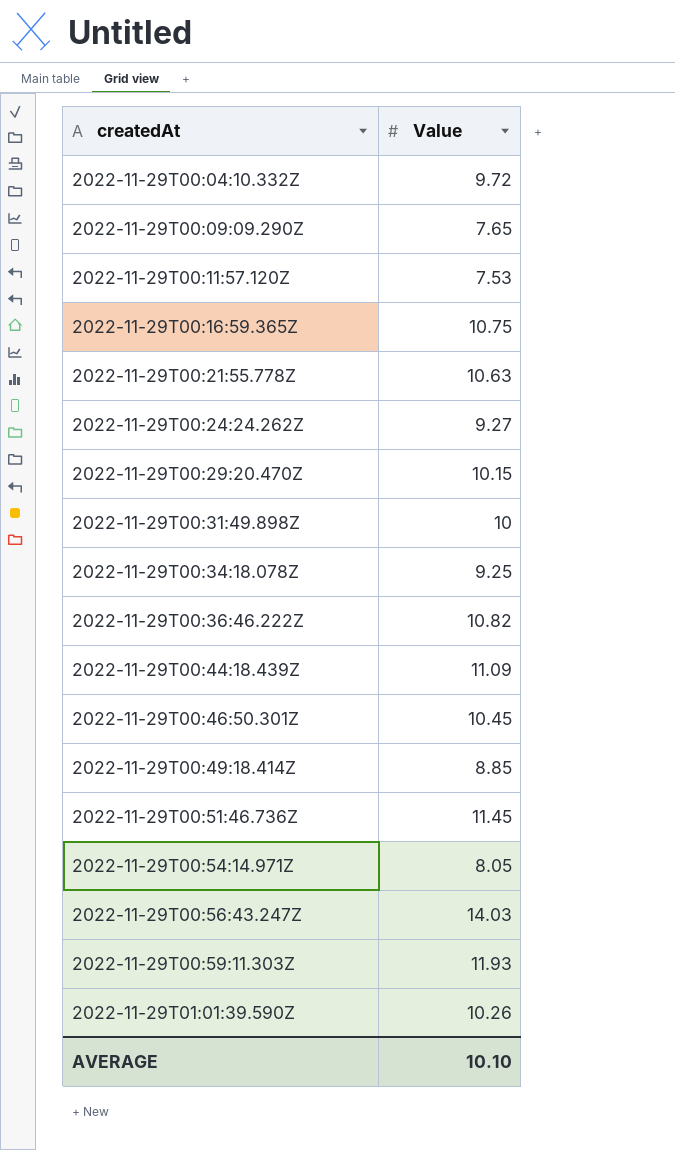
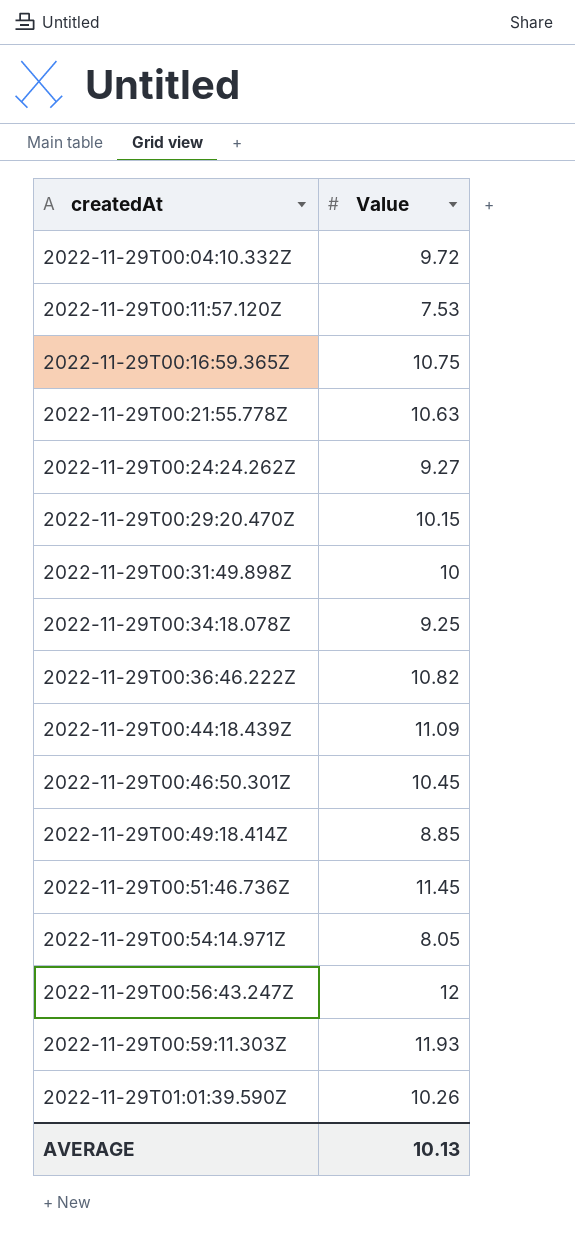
row 2022-11-29T00:09:09.290Z: 7.65 -> none
2022-11-29T00:56:43.247Z | Value: 14.03 -> 12
AVERAGE | Value: 10.10 -> 10.13

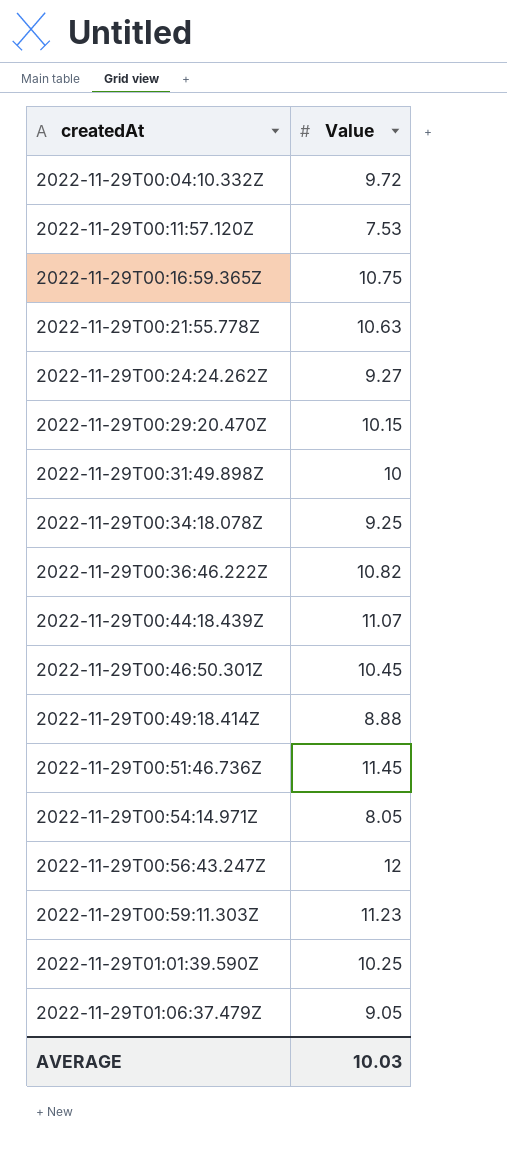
2022-11-29T00:44:18.439Z | Value: 11.09 -> 11.07
2022-11-29T00:49:18.414Z | Value: 8.85 -> 8.88
2022-11-29T00:59:11.303Z | Value: 11.93 -> 11.23
2022-11-29T01:01:39.590Z | Value: 10.26 -> 10.25
row 2022-11-29T01:06:37.479Z: none -> 9.05
AVERAGE | Value: 10.13 -> 10.03

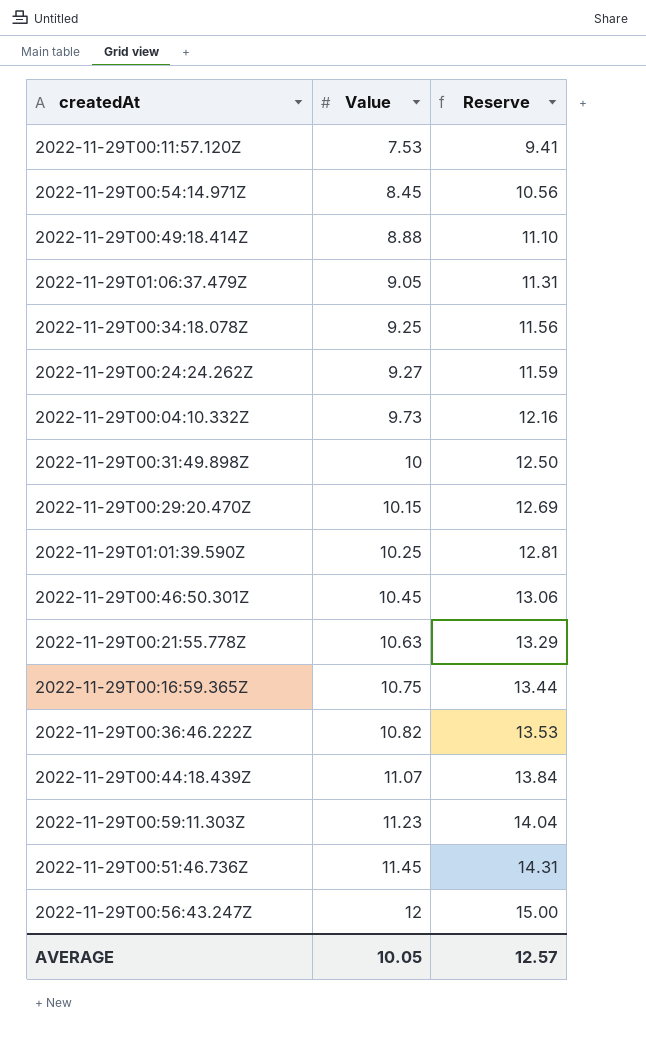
row order: createdAt ascending -> Value ascending
column Reserve | formula: none -> [Value] * 1.25
2022-11-29T00:54:14.971Z | Value: 8.05 -> 8.45
2022-11-29T00:04:10.332Z | Value: 9.72 -> 9.73
AVERAGE | Value: 10.03 -> 10.05

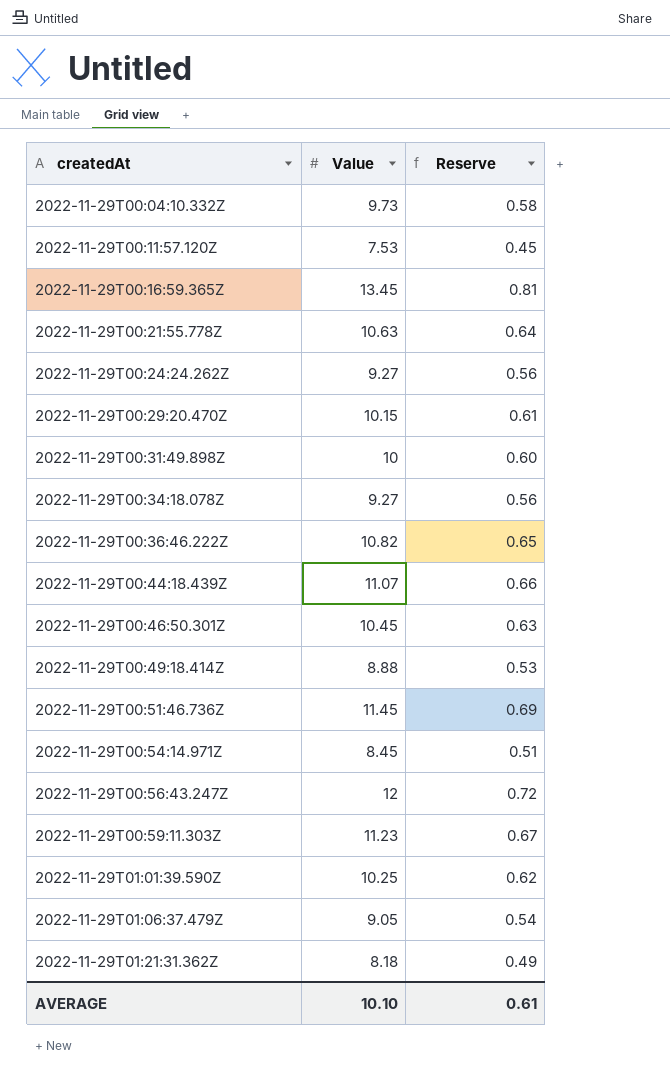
row order: Value ascending -> createdAt ascending
column Reserve | formula: [Value] * 1.25 -> [Value] * 0.06
2022-11-29T00:16:59.365Z | Value: 10.75 -> 13.45
2022-11-29T00:34:18.078Z | Value: 9.25 -> 9.27
row 2022-11-29T01:21:31.362Z: none -> 8.18 | 0.49
AVERAGE | Value: 10.05 -> 10.10
AVERAGE | Reserve: 12.57 -> 0.61

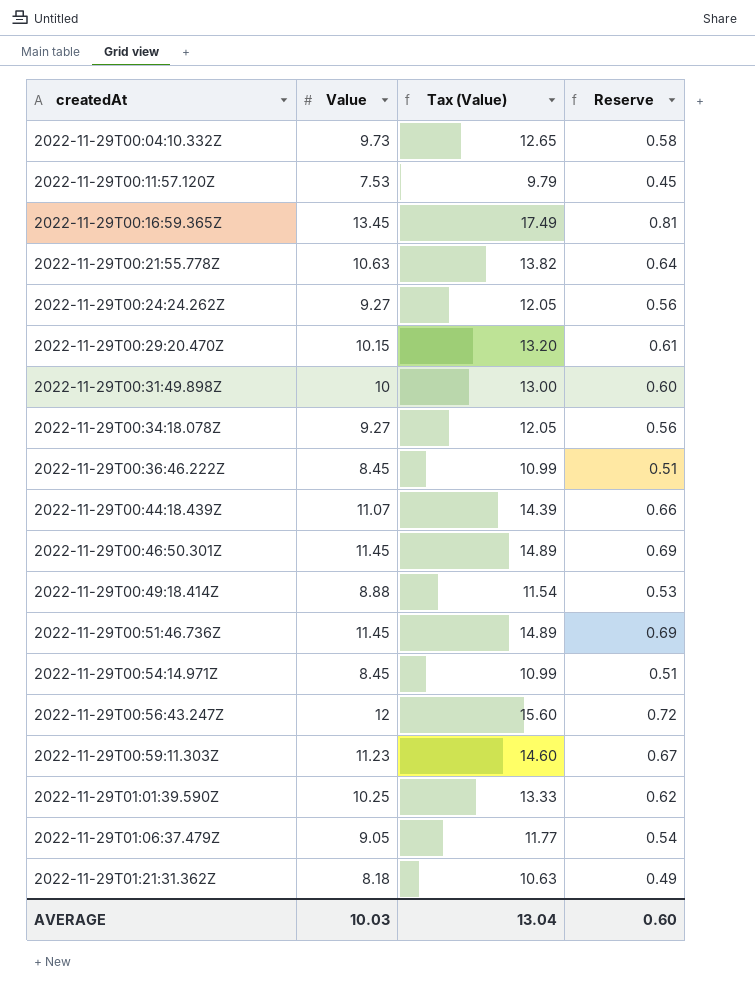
column Tax (Value) | formula: none -> [Value] * 1.3
2022-11-29T00:36:46.222Z | Value: 10.82 -> 8.45
2022-11-29T00:36:46.222Z | Reserve: 0.65 -> 0.51
2022-11-29T00:46:50.301Z | Value: 10.45 -> 11.45
2022-11-29T00:46:50.301Z | Reserve: 0.63 -> 0.69
AVERAGE | Value: 10.10 -> 10.03
AVERAGE | Reserve: 0.61 -> 0.60

